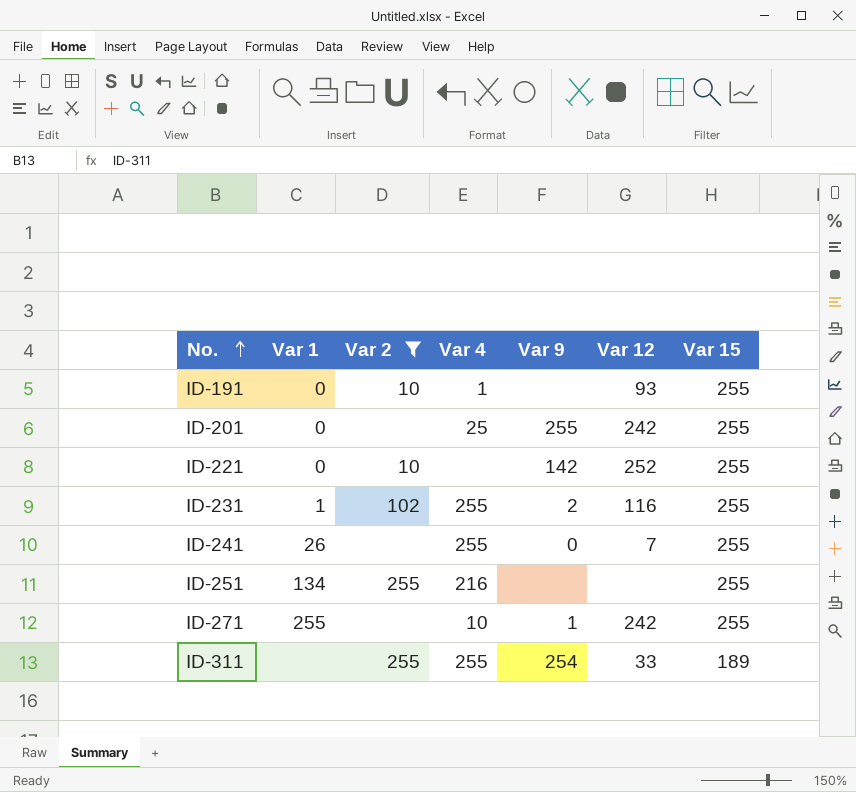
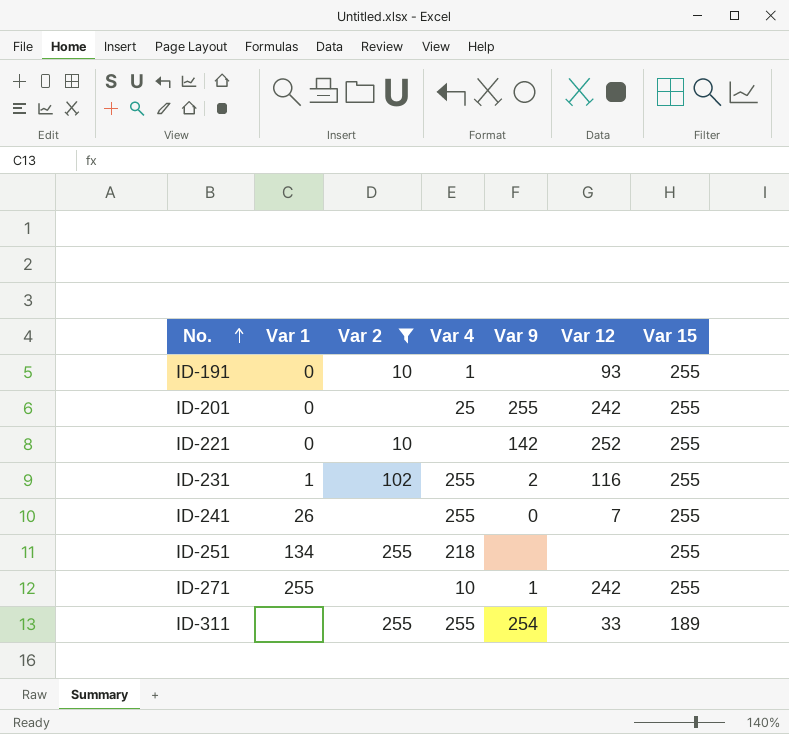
ID-251 | Var 4: 216 -> 218

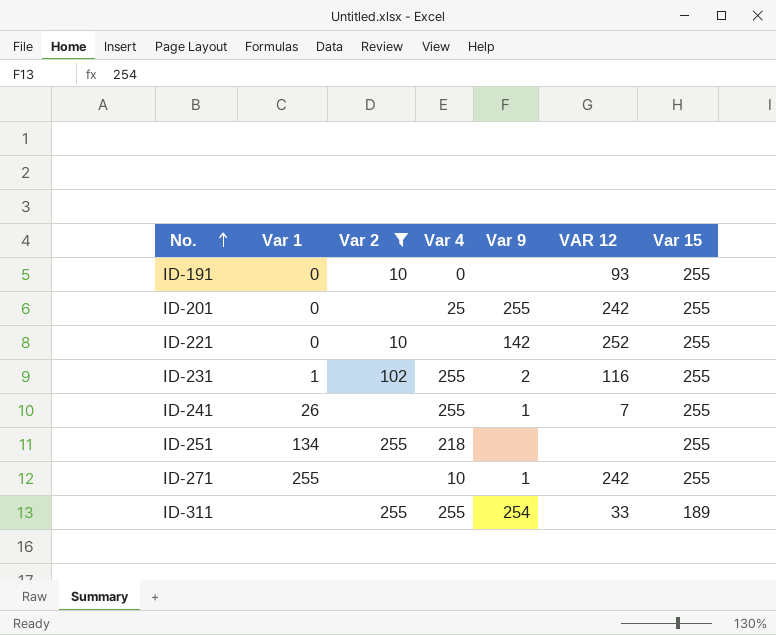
column name: Var 12 -> VAR 12
ID-191 | Var 4: 1 -> 0
ID-241 | Var 9: 0 -> 1

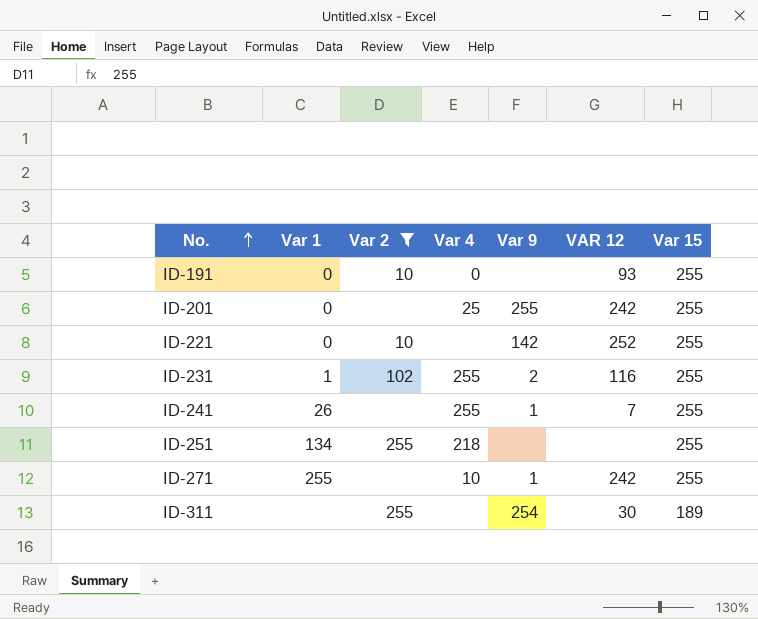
ID-311 | Var 4: 255 -> none
ID-311 | VAR 12: 33 -> 30

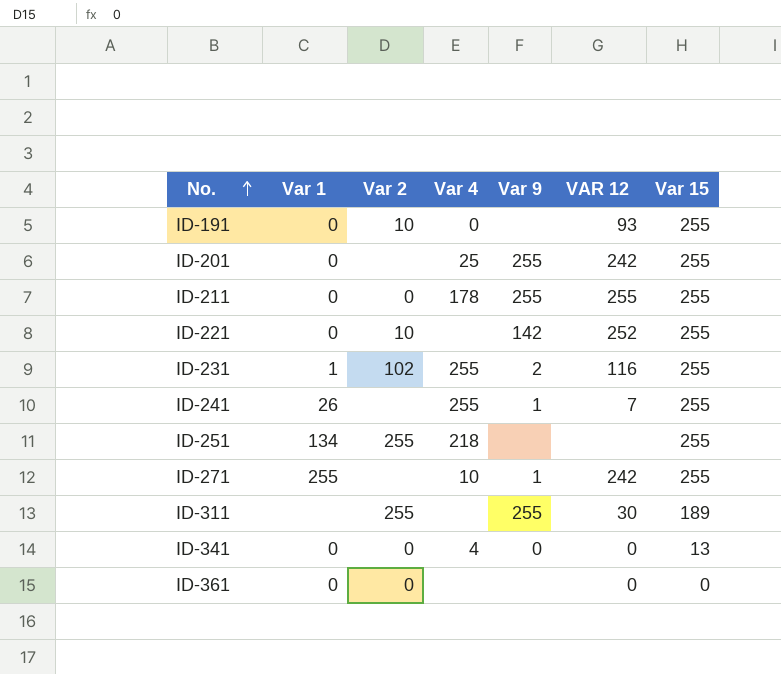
filter: Var 2 != 0 -> none
ID-311 | Var 9: 254 -> 255

